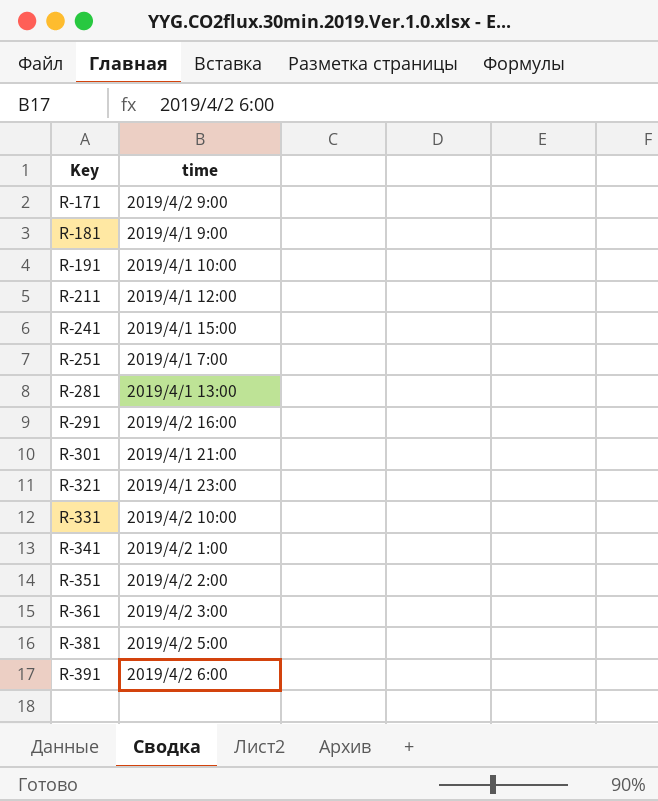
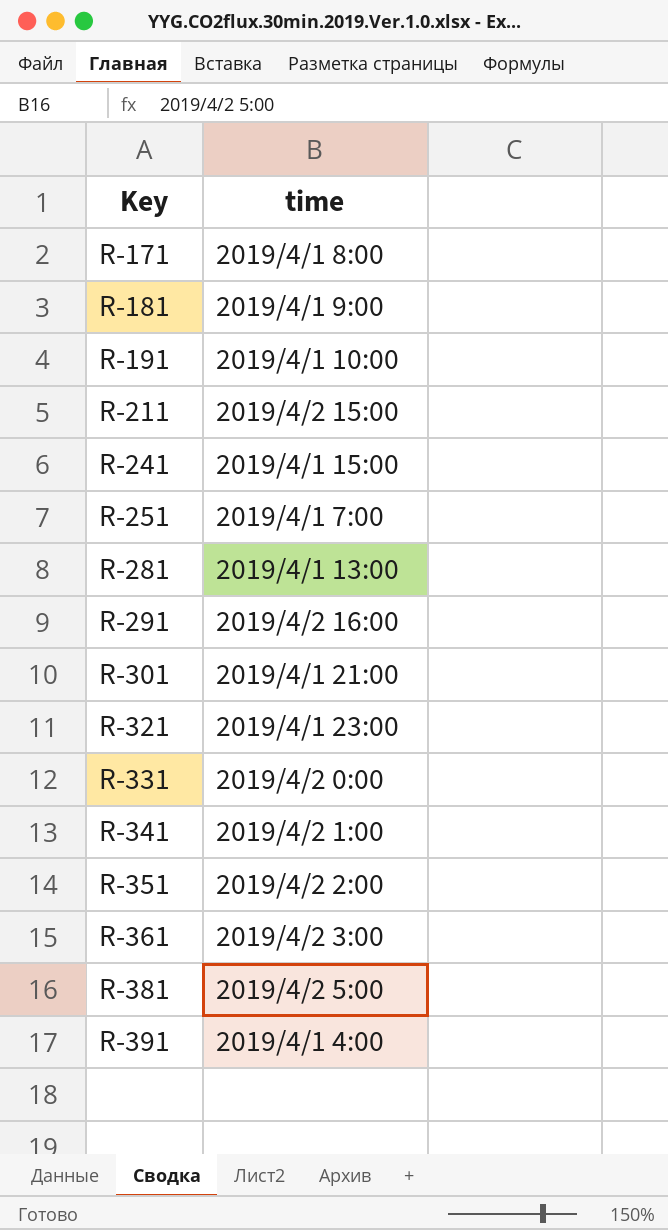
R-171 | time: 2019/4/2 9:00 -> 2019/4/1 8:00
R-211 | time: 2019/4/1 12:00 -> 2019/4/2 15:00
R-331 | time: 2019/4/2 10:00 -> 2019/4/2 0:00
R-391 | time: 2019/4/2 6:00 -> 2019/4/1 4:00

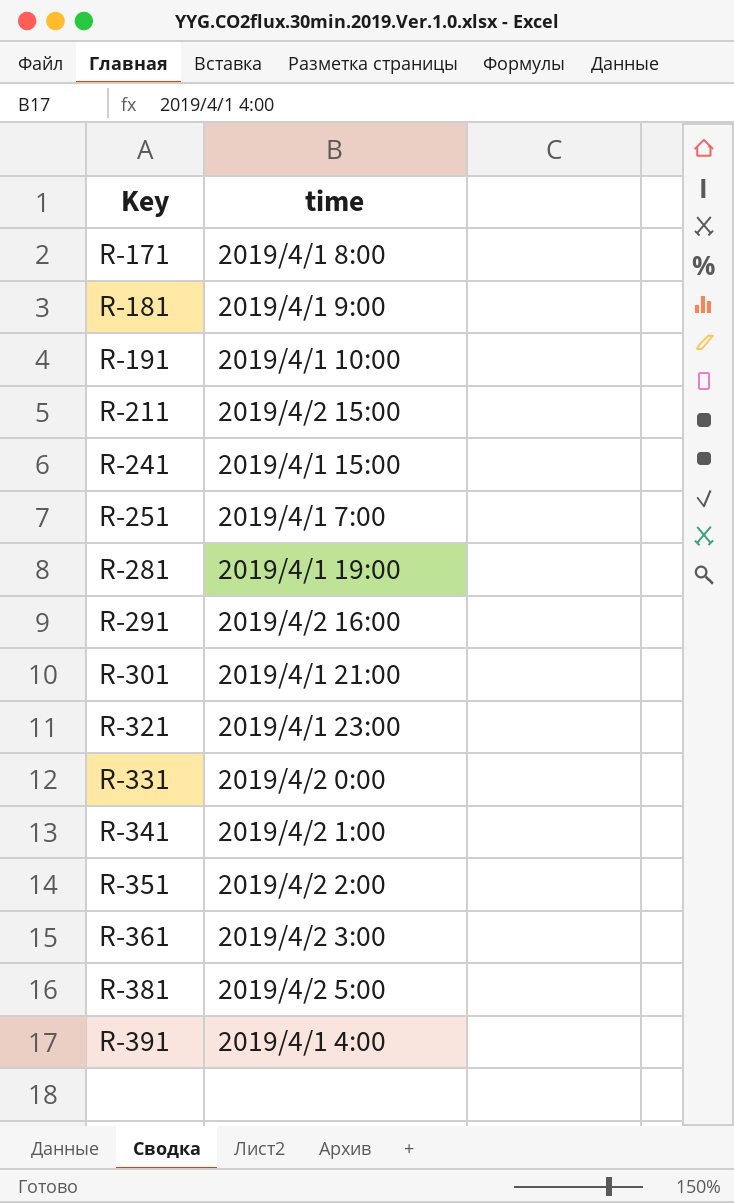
R-281 | time: 2019/4/1 13:00 -> 2019/4/1 19:00

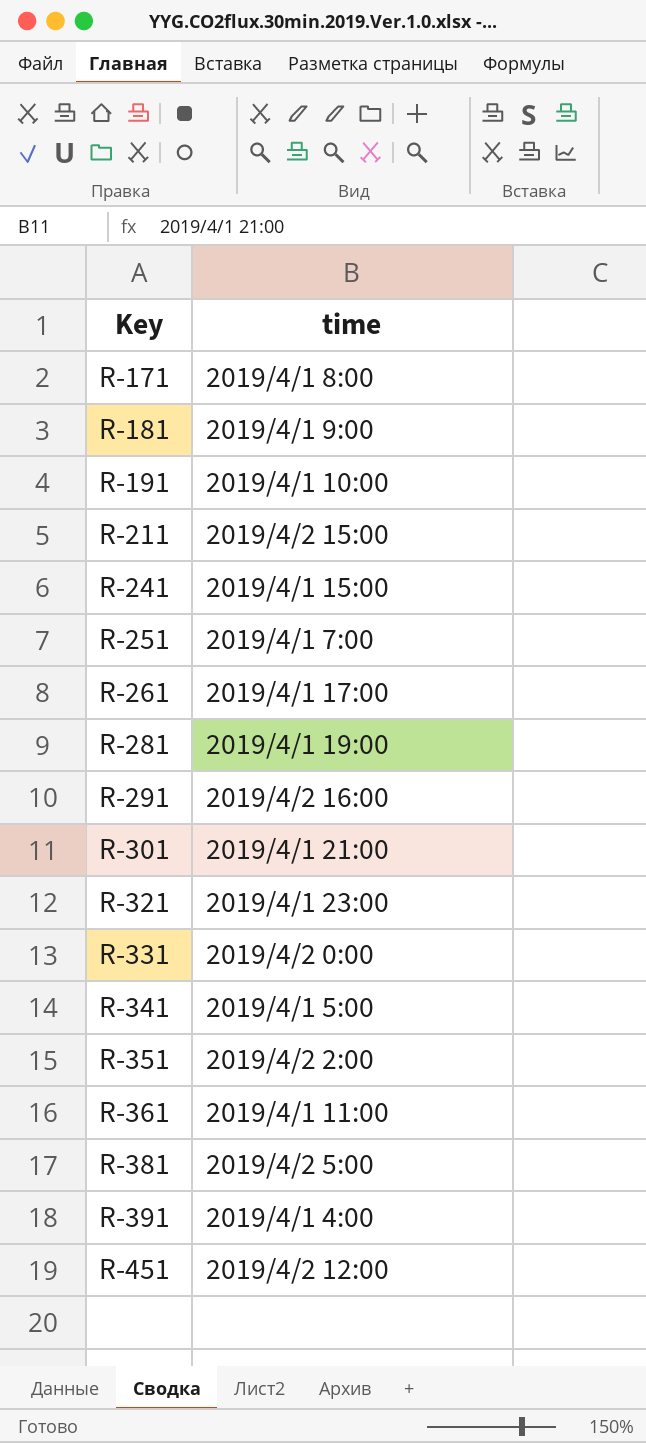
row R-261: none -> 2019/4/1 17:00
R-341 | time: 2019/4/2 1:00 -> 2019/4/1 5:00
R-361 | time: 2019/4/2 3:00 -> 2019/4/1 11:00
row R-451: none -> 2019/4/2 12:00

